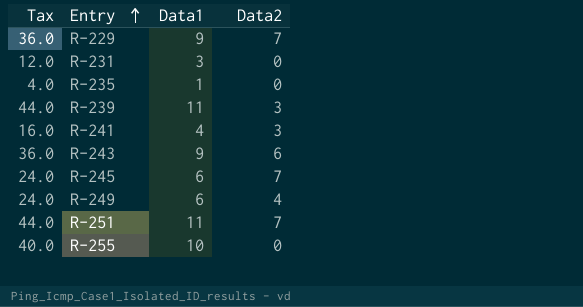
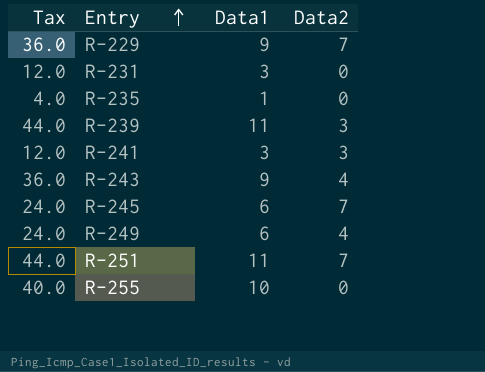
R-241 | Tax: 16.0 -> 12.0
R-241 | Data1: 4 -> 3
R-243 | Data2: 6 -> 4

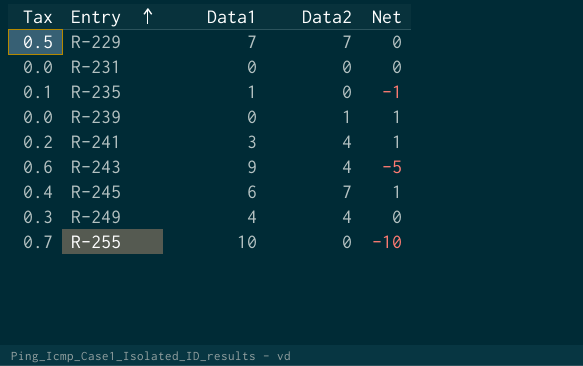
column Tax | formula: [Data1] * 4 -> [Data1] * 0.07
column Net | formula: none -> [Data2] - [Data1]
row R-251: 44.0 | 11 | 7 -> none
R-229 | Data1: 9 -> 7
R-231 | Data1: 3 -> 0
R-239 | Data1: 11 -> 0
R-239 | Data2: 3 -> 1
R-241 | Data2: 3 -> 4
R-249 | Data1: 6 -> 4

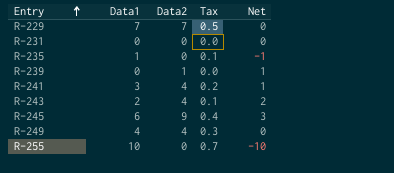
column Tax | position: 1 -> 4
R-243 | Data1: 9 -> 2
R-243 | Tax: 0.6 -> 0.1
R-243 | Net: -5 -> 2
R-245 | Data2: 7 -> 9
R-245 | Net: 1 -> 3

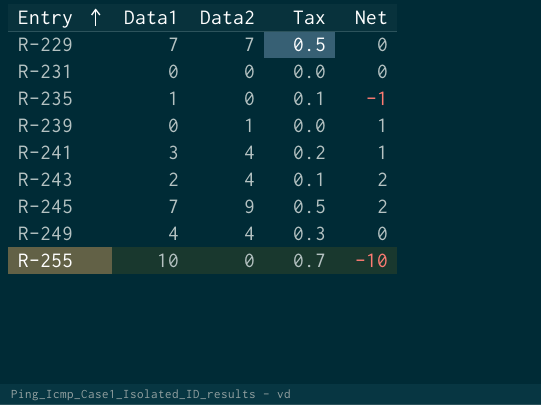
R-245 | Data1: 6 -> 7
R-245 | Tax: 0.4 -> 0.5
R-245 | Net: 3 -> 2

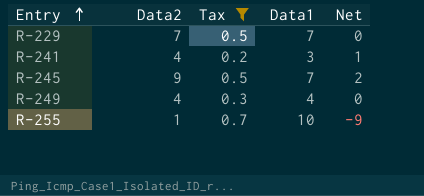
filter: none -> Tax >= 0.2
column Data1 | position: 2 -> 4
R-255 | Data2: 0 -> 1
R-255 | Net: -10 -> -9

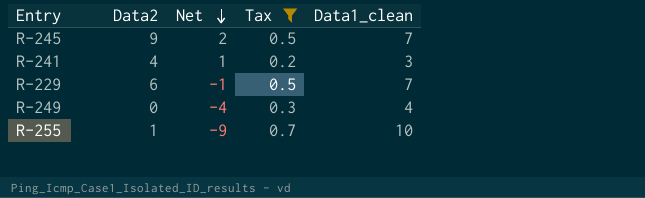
row order: Entry ascending -> Net descending
column Net | position: 5 -> 3
column name: Data1 -> Data1_clean
R-229 | Data2: 7 -> 6
R-229 | Net: 0 -> -1
R-249 | Data2: 4 -> 0
R-249 | Net: 0 -> -4

